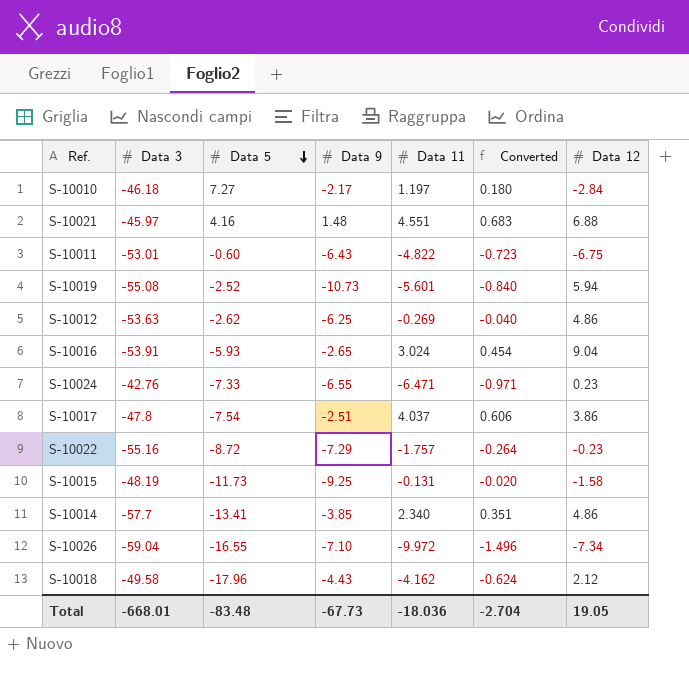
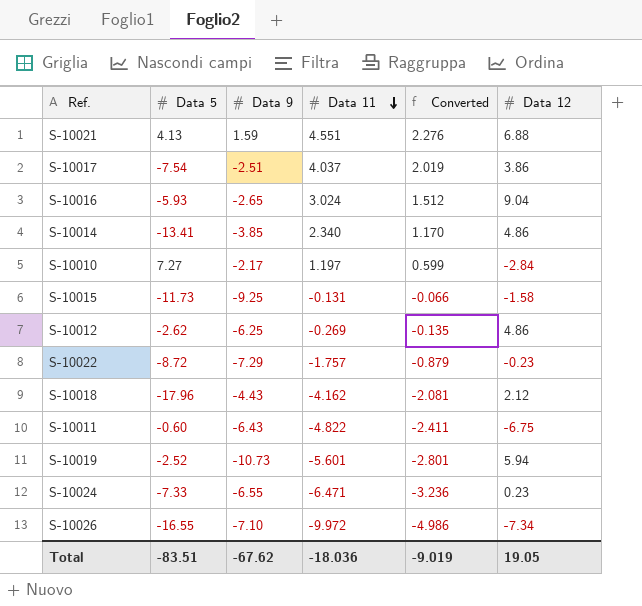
row order: Data 5 descending -> Data 11 descending
column Data 3 | position: 2 -> none
column Converted | formula: [Data 11] * 0.15 -> [Data 11] * 0.5
S-10021 | Data 5: 4.16 -> 4.13
S-10021 | Data 9: 1.48 -> 1.59
Total | Data 5: -83.48 -> -83.51
Total | Data 9: -67.73 -> -67.62
Total | Converted: -2.704 -> -9.019

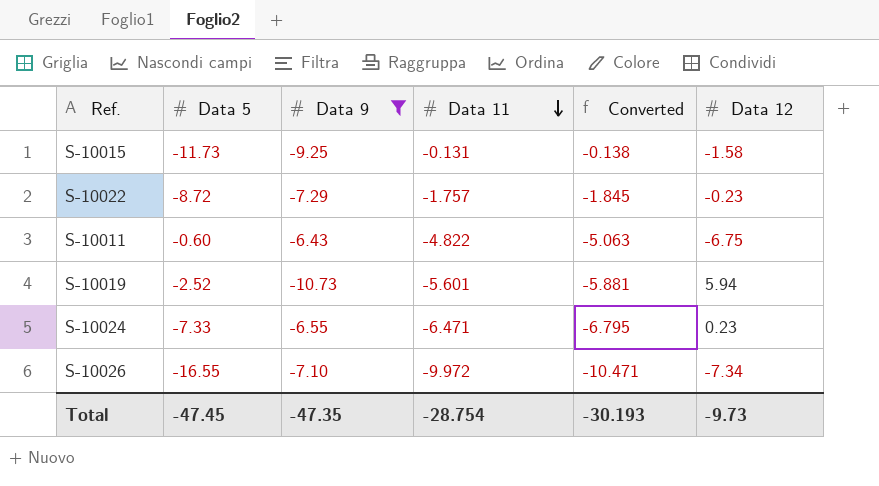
filter: none -> Data 9 <= -6.43
column Converted | formula: [Data 11] * 0.5 -> [Data 11] * 1.05
Total | Data 5: -83.51 -> -47.45
Total | Data 9: -67.62 -> -47.35
Total | Data 11: -18.036 -> -28.754
Total | Converted: -9.019 -> -30.193
Total | Data 12: 19.05 -> -9.73

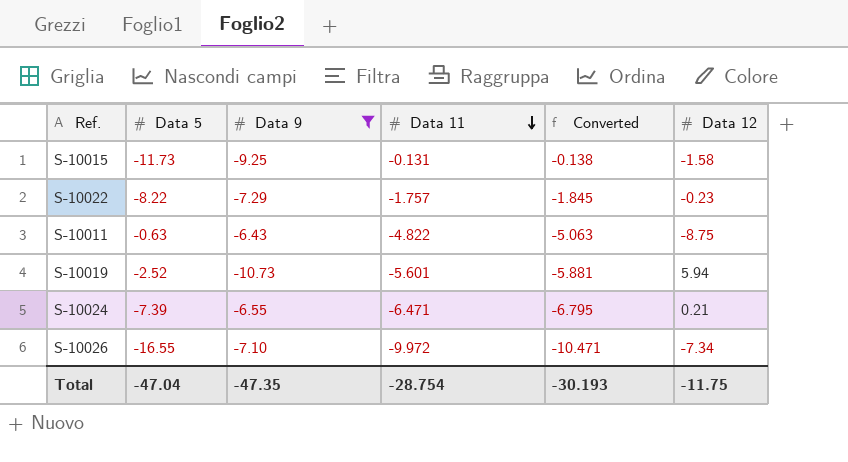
S-10022 | Data 5: -8.72 -> -8.22
S-10011 | Data 5: -0.60 -> -0.63
S-10011 | Data 12: -6.75 -> -8.75
S-10024 | Data 5: -7.33 -> -7.39
S-10024 | Data 12: 0.23 -> 0.21
Total | Data 5: -47.45 -> -47.04
Total | Data 12: -9.73 -> -11.75

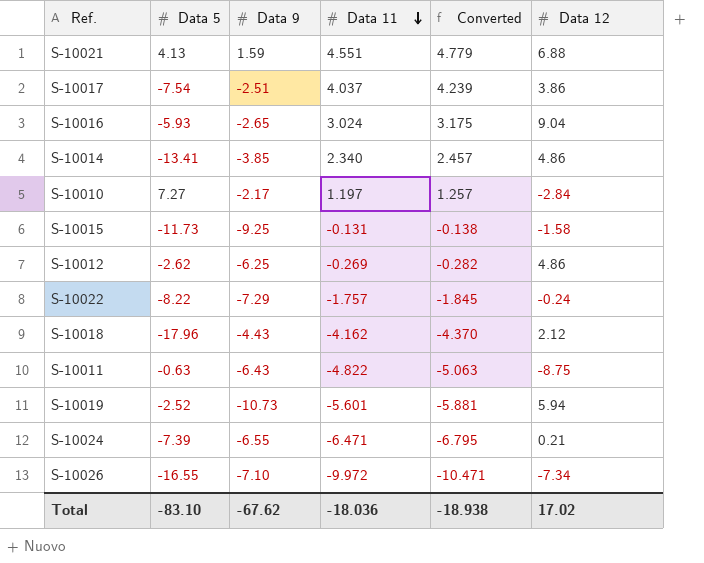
filter: Data 9 <= -6.43 -> none
S-10022 | Data 12: -0.23 -> -0.24
Total | Data 5: -47.04 -> -83.10
Total | Data 9: -47.35 -> -67.62
Total | Data 11: -28.754 -> -18.036
Total | Converted: -30.193 -> -18.938
Total | Data 12: -11.75 -> 17.02

